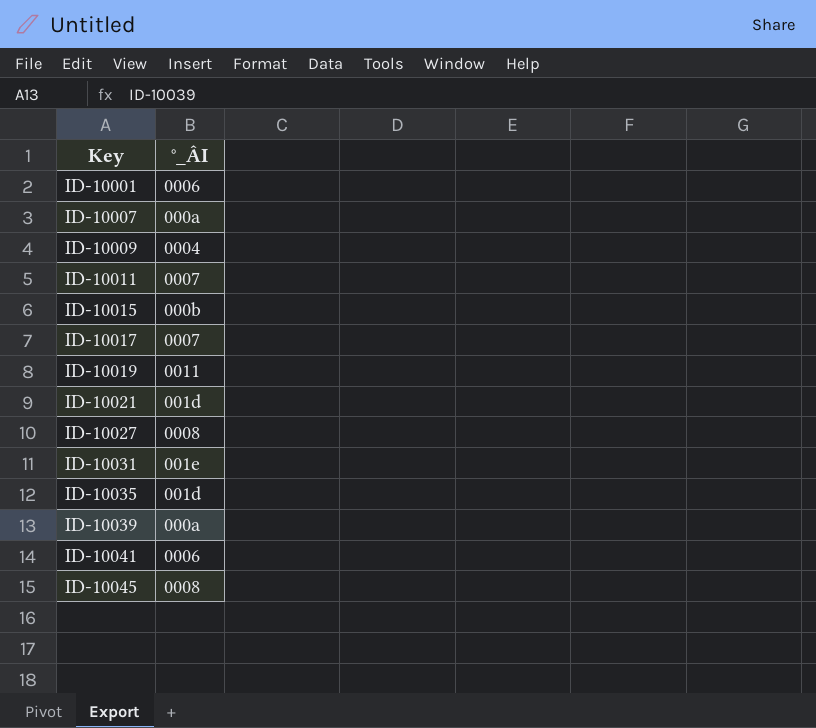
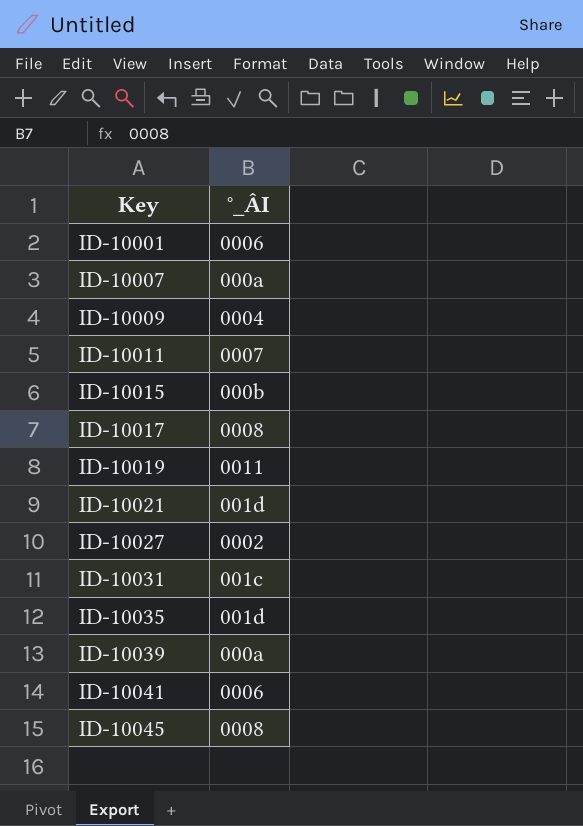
ID-10017 | °_ÂI: 0007 -> 0008
ID-10027 | °_ÂI: 0008 -> 0002
ID-10031 | °_ÂI: 001e -> 001c

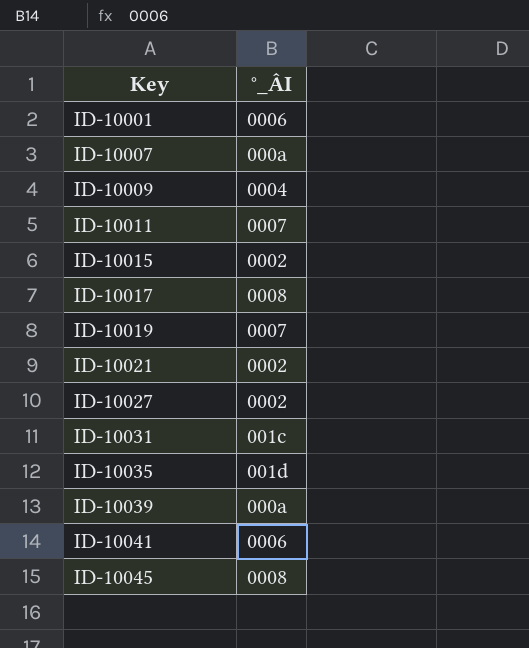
ID-10015 | °_ÂI: 000b -> 0002
ID-10019 | °_ÂI: 0011 -> 0007
ID-10021 | °_ÂI: 001d -> 0002

